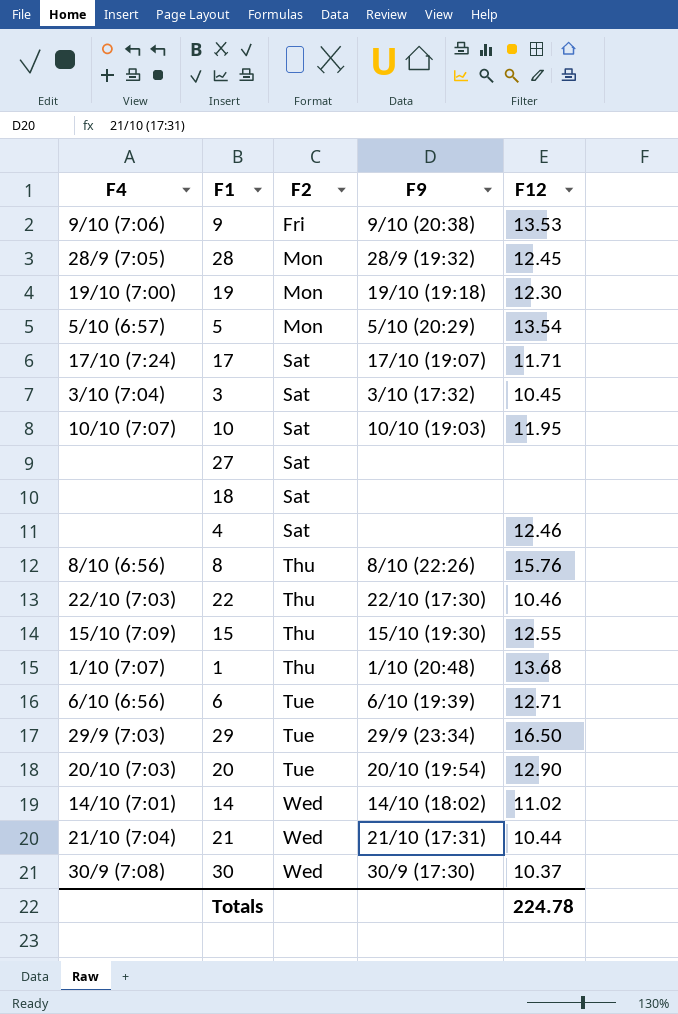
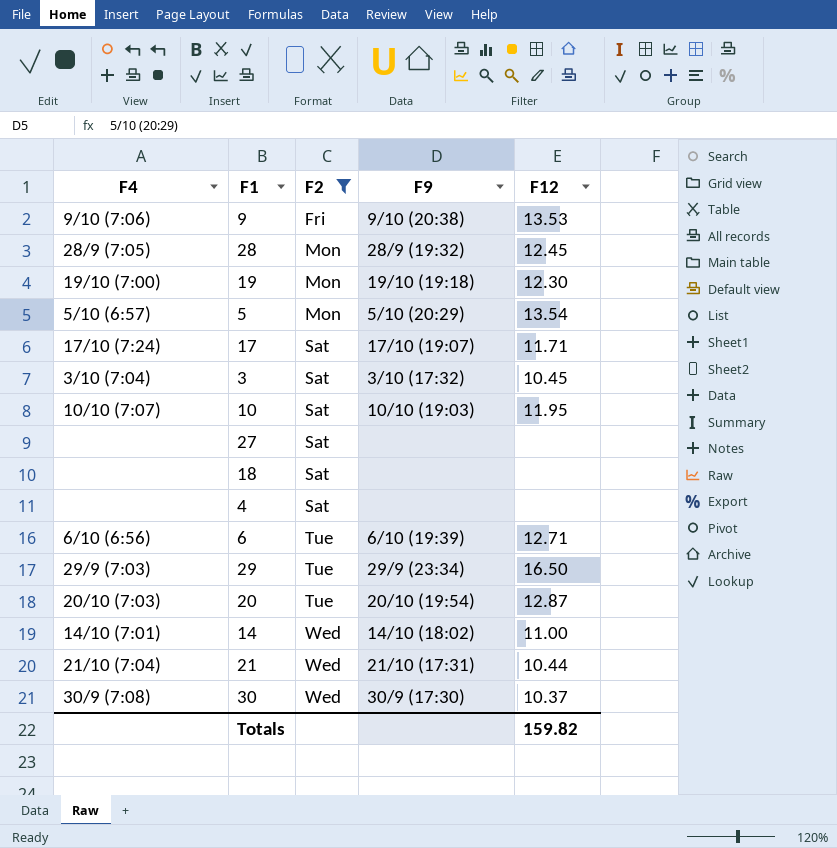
filter: none -> F2 != Thu
4 | F12: 12.46 -> none
20 | F12: 12.90 -> 12.87
14 | F12: 11.02 -> 11.00
Totals | F12: 224.78 -> 159.82

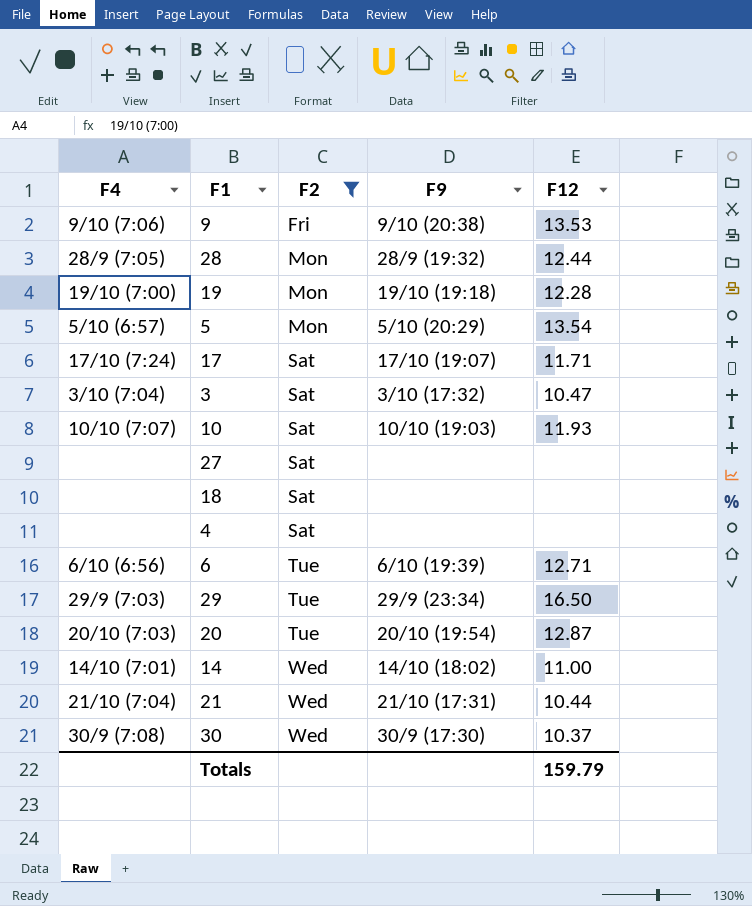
28 | F12: 12.45 -> 12.44
19 | F12: 12.30 -> 12.28
3 | F12: 10.45 -> 10.47
10 | F12: 11.95 -> 11.93
Totals | F12: 159.82 -> 159.79

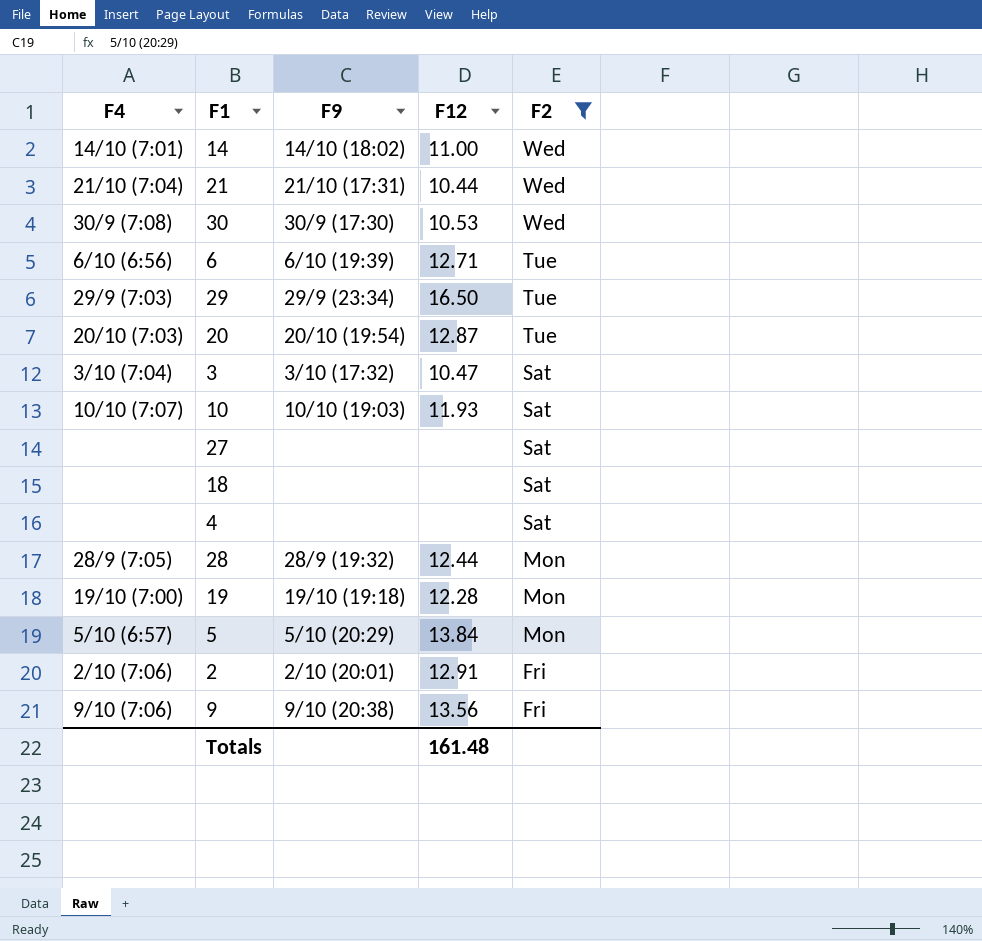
row order: F2 ascending -> F2 descending
column F2 | position: 3 -> 5
row 17: 17/10 (7:24) | Sat | 17/10 (19:07) | 11.71 -> none
30 | F12: 10.37 -> 10.53
5 | F12: 13.54 -> 13.84
row 2: none -> 2/10 (7:06) | 2/10 (20:01) | 12.91 | Fri
9 | F12: 13.53 -> 13.56
Totals | F12: 159.79 -> 161.48

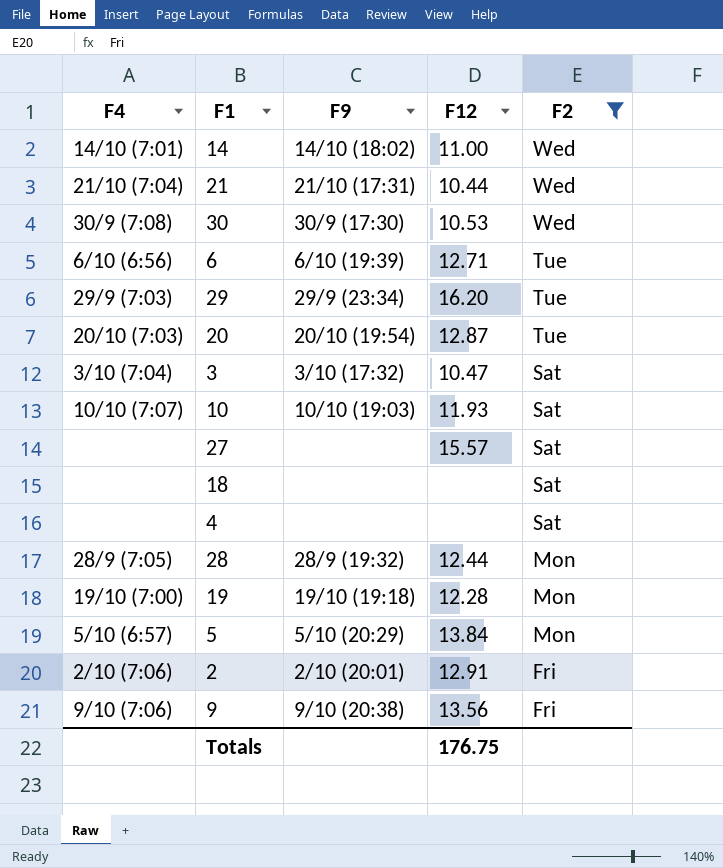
29 | F12: 16.50 -> 16.20
27 | F12: none -> 15.57
Totals | F12: 161.48 -> 176.75

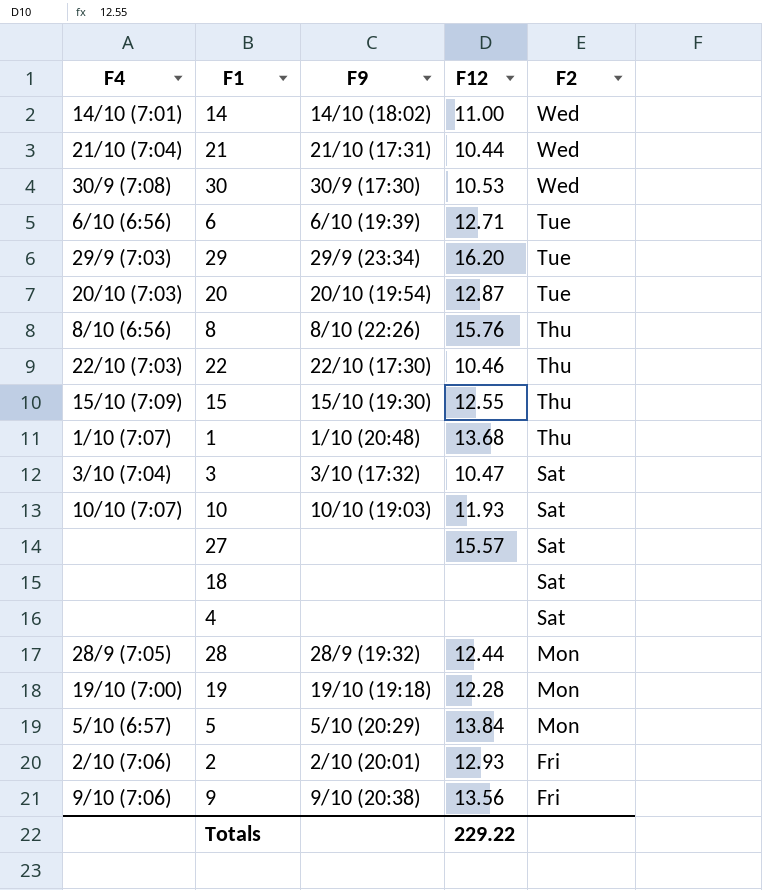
filter: F2 != Thu -> none
2 | F12: 12.91 -> 12.93
Totals | F12: 176.75 -> 229.22

